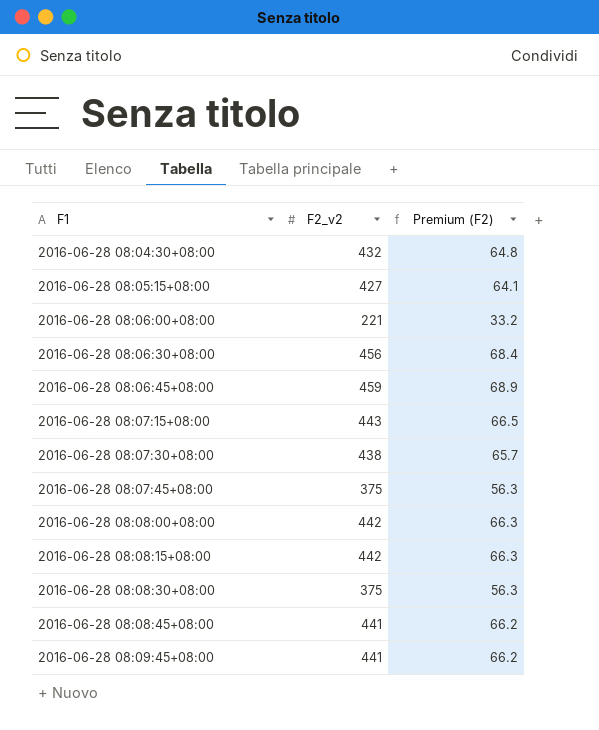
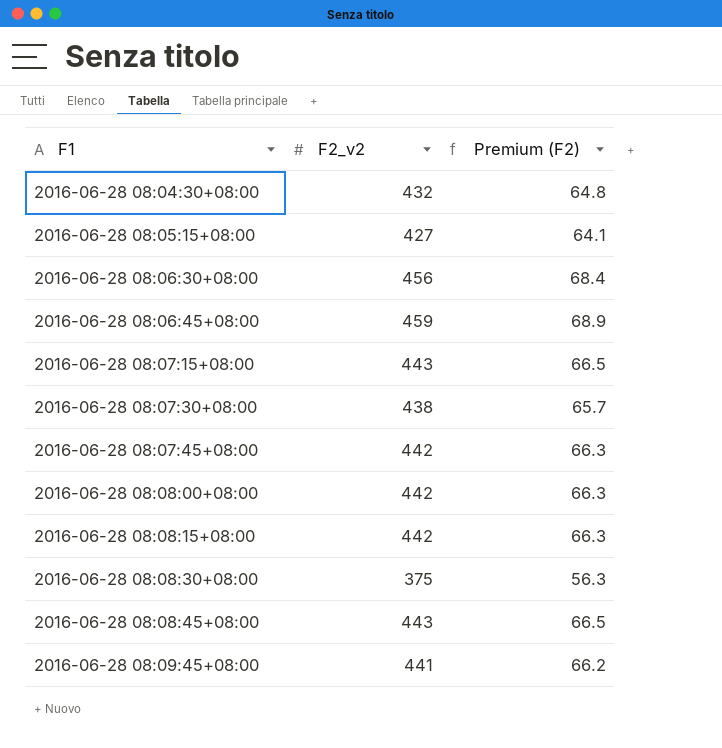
row 2016-06-28 08:06:00+08:00: 221 | 33.2 -> none
2016-06-28 08:07:45+08:00 | F2_v2: 375 -> 442
2016-06-28 08:07:45+08:00 | Premium (F2): 56.3 -> 66.3
2016-06-28 08:08:45+08:00 | F2_v2: 441 -> 443
2016-06-28 08:08:45+08:00 | Premium (F2): 66.2 -> 66.5

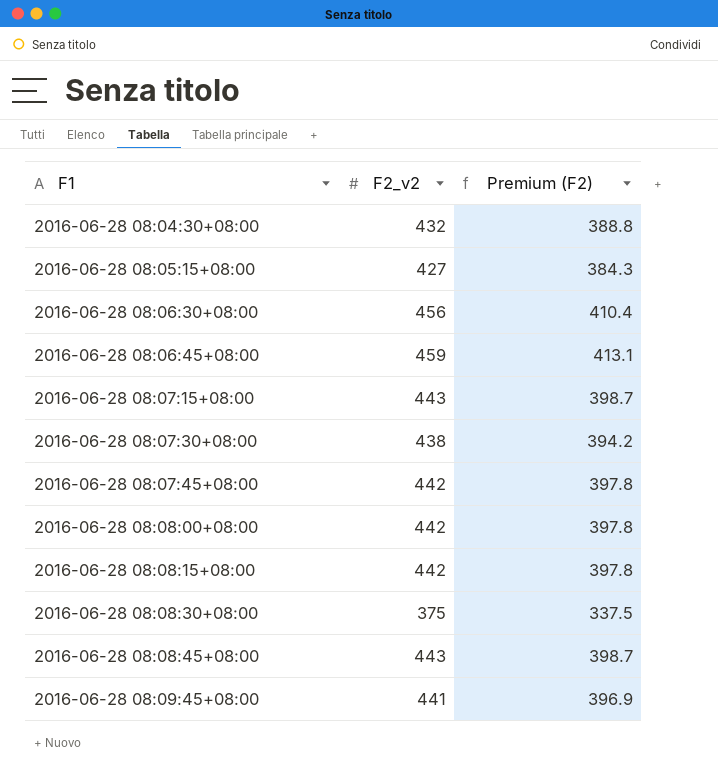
column Premium (F2) | formula: [F2_v2] * 0.15 -> [F2_v2] * 0.9

